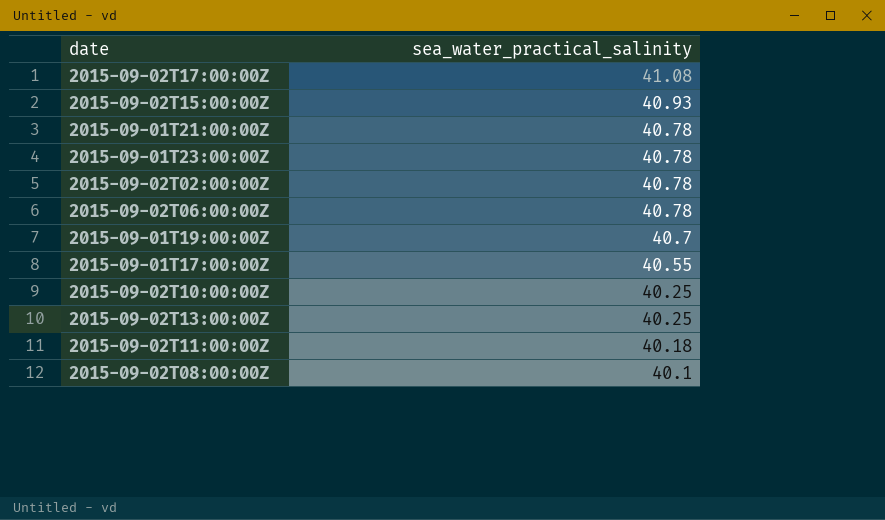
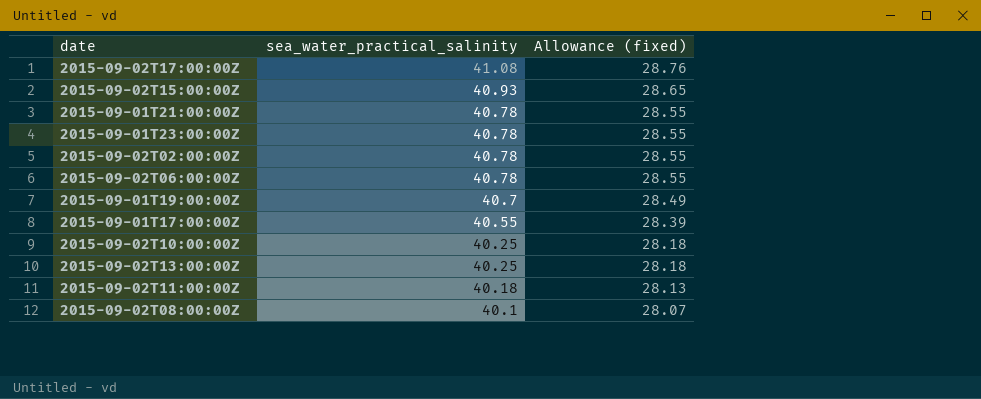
column Allowance (fixed) | formula: none -> [sea_water_practical_salinity] * 0.7

